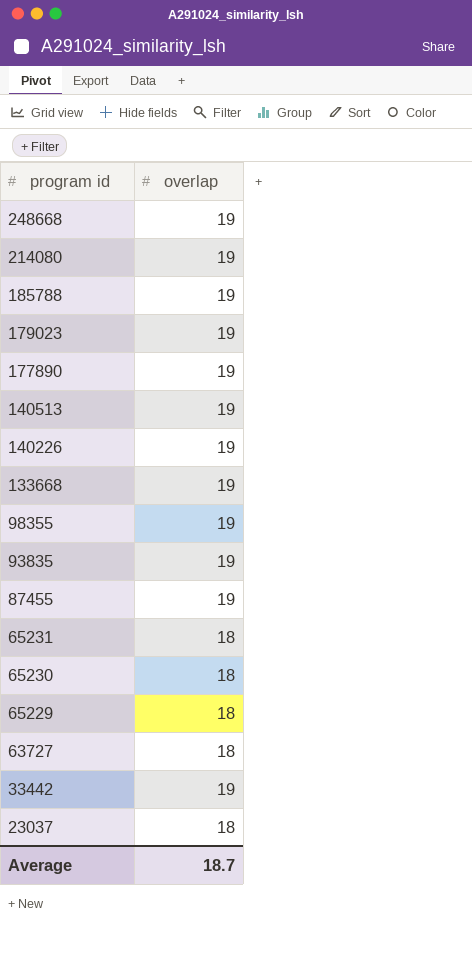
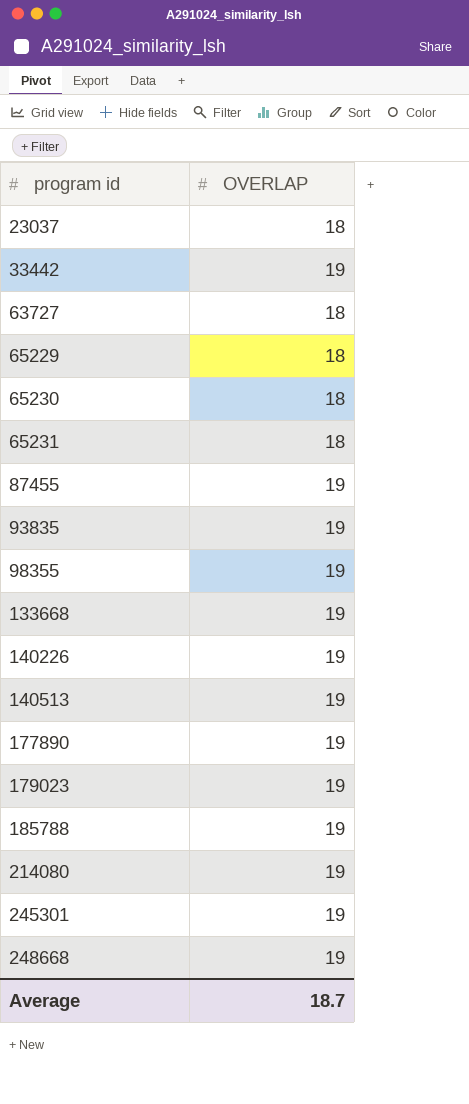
row order: program id descending -> program id ascending
column name: overlap -> OVERLAP
row 245301: none -> 19

